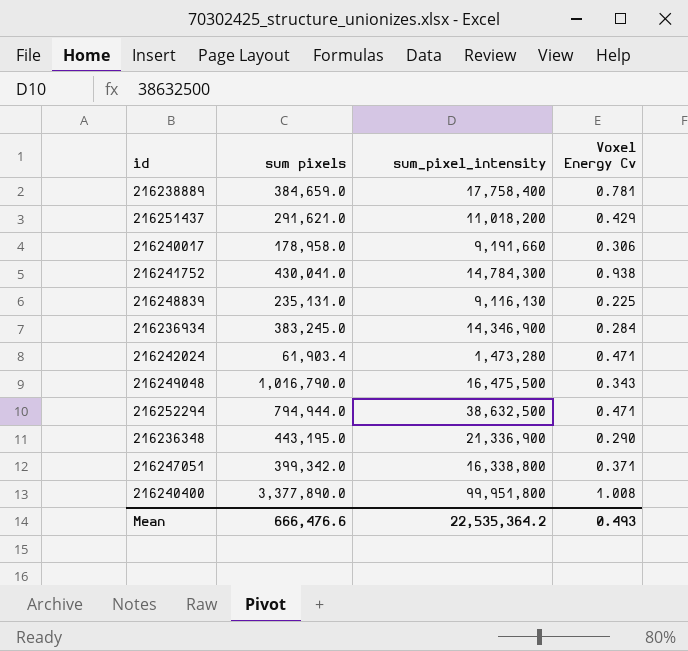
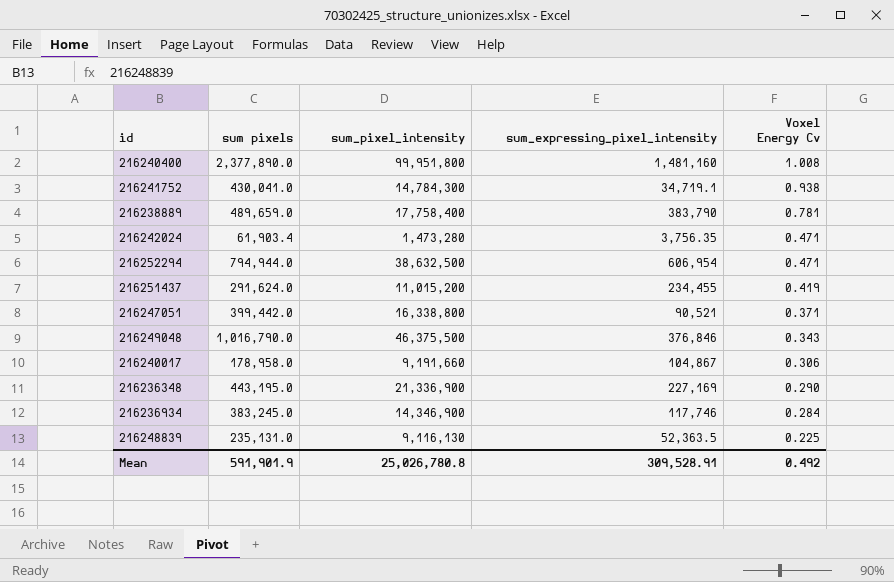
row order: none -> Voxel Energy Cv descending
column sum_expressing_pixel_intensity | position: none -> 4
216240400 | sum pixels: 3,377,890.0 -> 2,377,890.0
216238889 | sum pixels: 384,659.0 -> 489,659.0
216251437 | sum pixels: 291,621.0 -> 291,624.0
216251437 | sum_pixel_intensity: 11,018,200 -> 11,015,200
216251437 | Voxel Energy Cv: 0.429 -> 0.419
216247051 | sum pixels: 399,342.0 -> 399,442.0
216249048 | sum_pixel_intensity: 16,475,500 -> 46,375,500
Mean | sum pixels: 666,476.6 -> 591,901.9
Mean | sum_pixel_intensity: 22,535,364.2 -> 25,026,780.8
Mean | Voxel Energy Cv: 0.493 -> 0.492

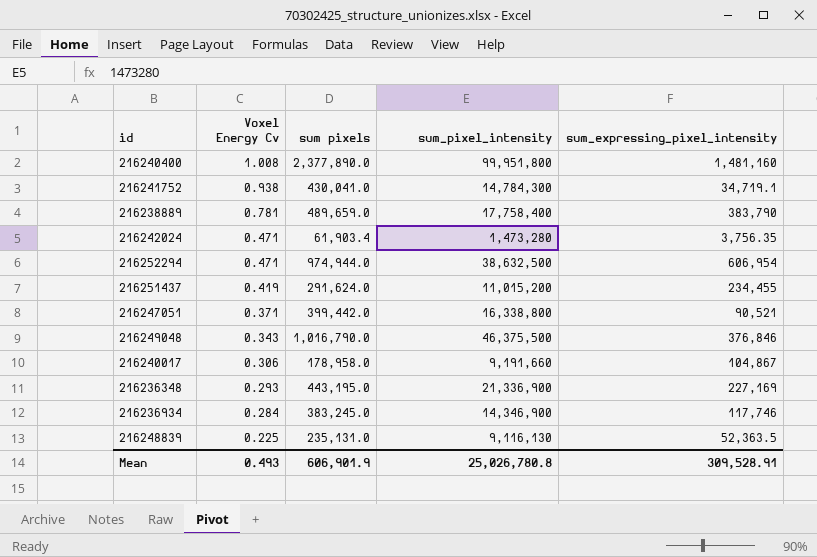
column Voxel Energy Cv | position: 5 -> 2
216252294 | sum pixels: 794,944.0 -> 974,944.0
216236348 | Voxel Energy Cv: 0.290 -> 0.293
Mean | Voxel Energy Cv: 0.492 -> 0.493
Mean | sum pixels: 591,901.9 -> 606,901.9

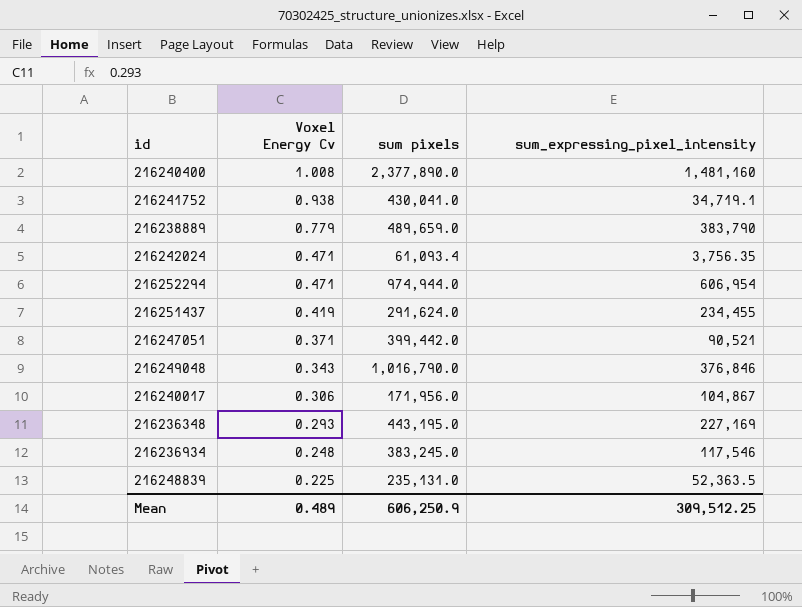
column sum_pixel_intensity | position: 4 -> none
216238889 | Voxel Energy Cv: 0.781 -> 0.779
216242024 | sum pixels: 61,903.4 -> 61,093.4
216240017 | sum pixels: 178,958.0 -> 171,956.0
216236934 | Voxel Energy Cv: 0.284 -> 0.248
216236934 | sum_expressing_pixel_intensity: 117,746 -> 117,546
Mean | Voxel Energy Cv: 0.493 -> 0.489
Mean | sum pixels: 606,901.9 -> 606,250.9
Mean | sum_expressing_pixel_intensity: 309,528.91 -> 309,512.25

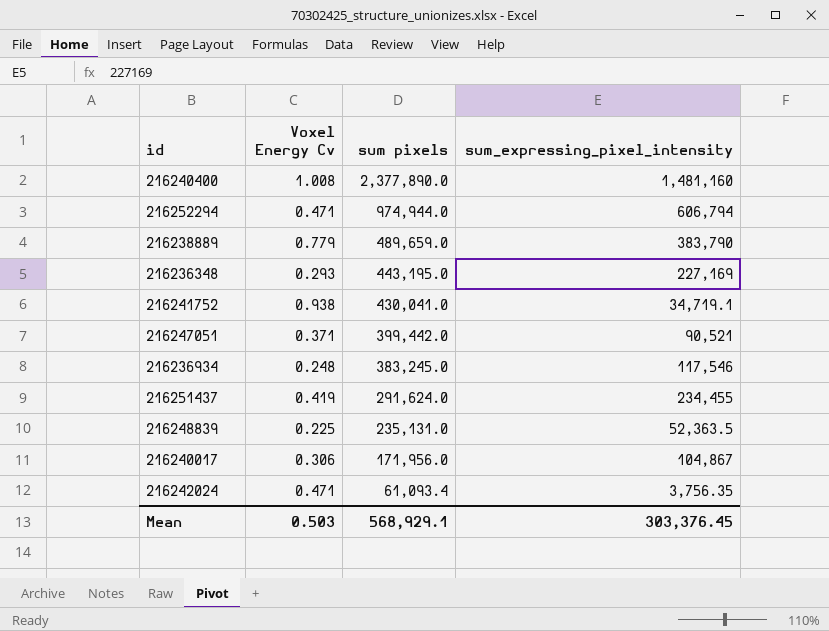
row order: Voxel Energy Cv descending -> sum pixels descending
row 216249048: 0.343 | 1,016,790.0 | 376,846 -> none
216252294 | sum_expressing_pixel_intensity: 606,954 -> 606,794
Mean | Voxel Energy Cv: 0.489 -> 0.503
Mean | sum pixels: 606,250.9 -> 568,929.1
Mean | sum_expressing_pixel_intensity: 309,512.25 -> 303,376.45

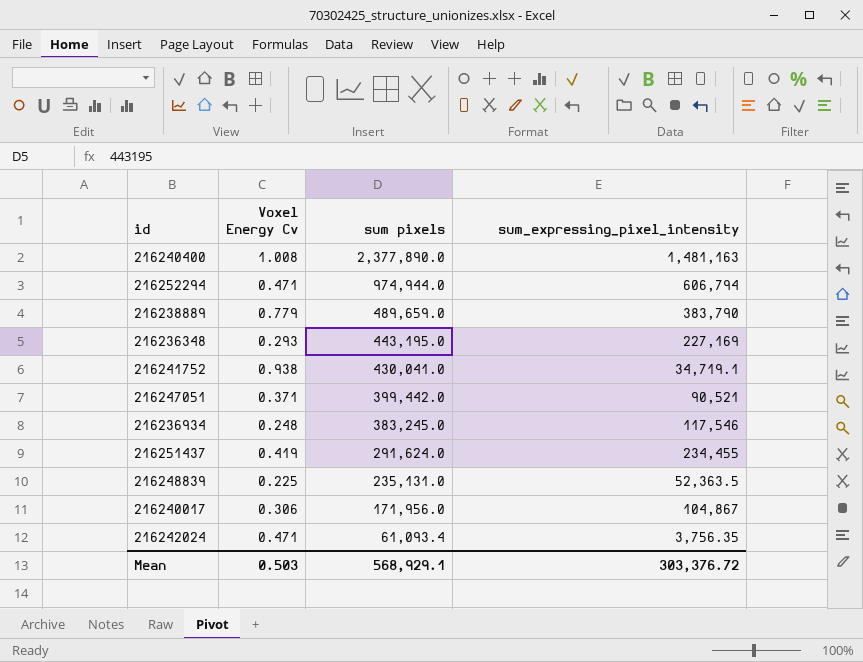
216240400 | sum_expressing_pixel_intensity: 1,481,160 -> 1,481,163
Mean | sum_expressing_pixel_intensity: 303,376.45 -> 303,376.72

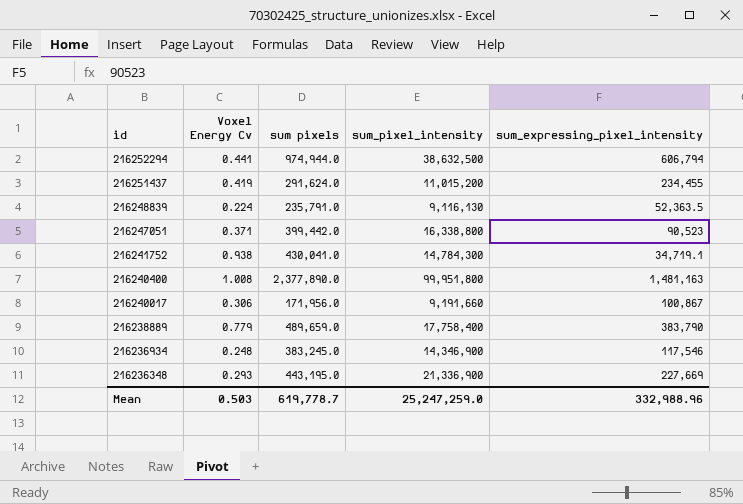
row order: sum pixels descending -> id descending
column sum_pixel_intensity | position: none -> 4
row 216242024: 0.471 | 61,093.4 | 3,756.35 -> none
216252294 | Voxel Energy Cv: 0.471 -> 0.441
216248839 | Voxel Energy Cv: 0.225 -> 0.224
216248839 | sum pixels: 235,131.0 -> 235,791.0
216247051 | sum_expressing_pixel_intensity: 90,521 -> 90,523
216240017 | sum_expressing_pixel_intensity: 104,867 -> 100,867
216236348 | sum_expressing_pixel_intensity: 227,169 -> 227,669
Mean | sum pixels: 568,929.1 -> 619,778.7
Mean | sum_expressing_pixel_intensity: 303,376.72 -> 332,988.96

